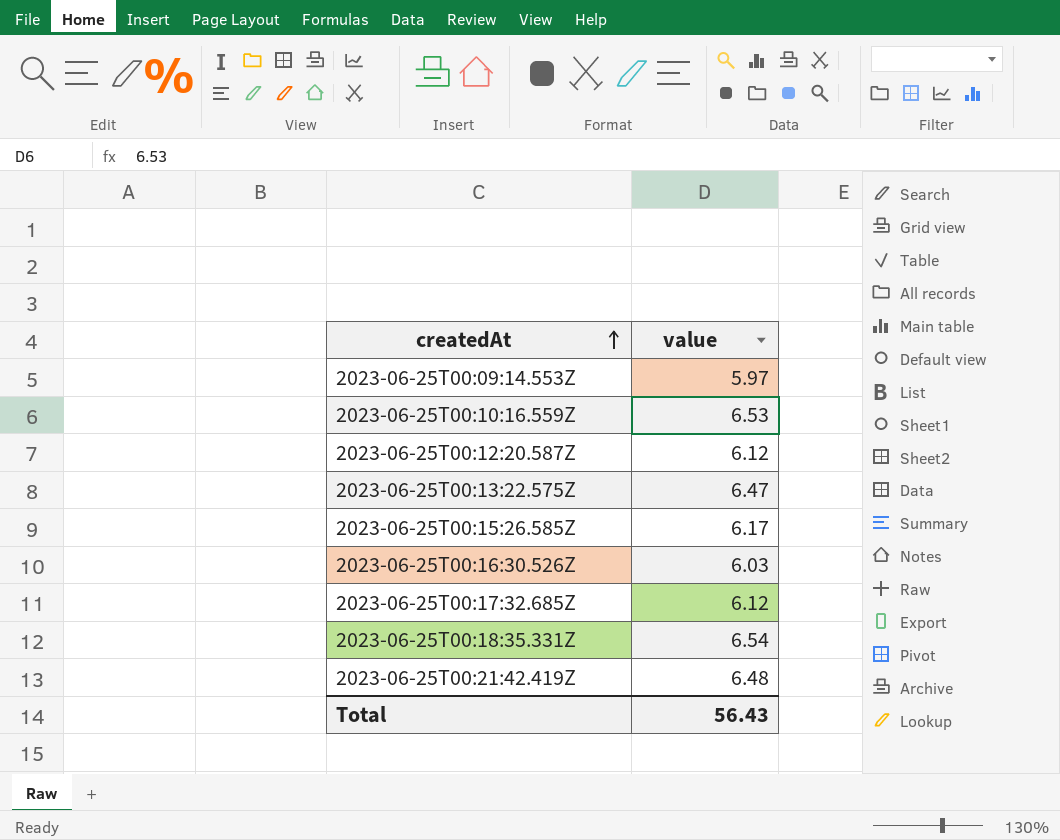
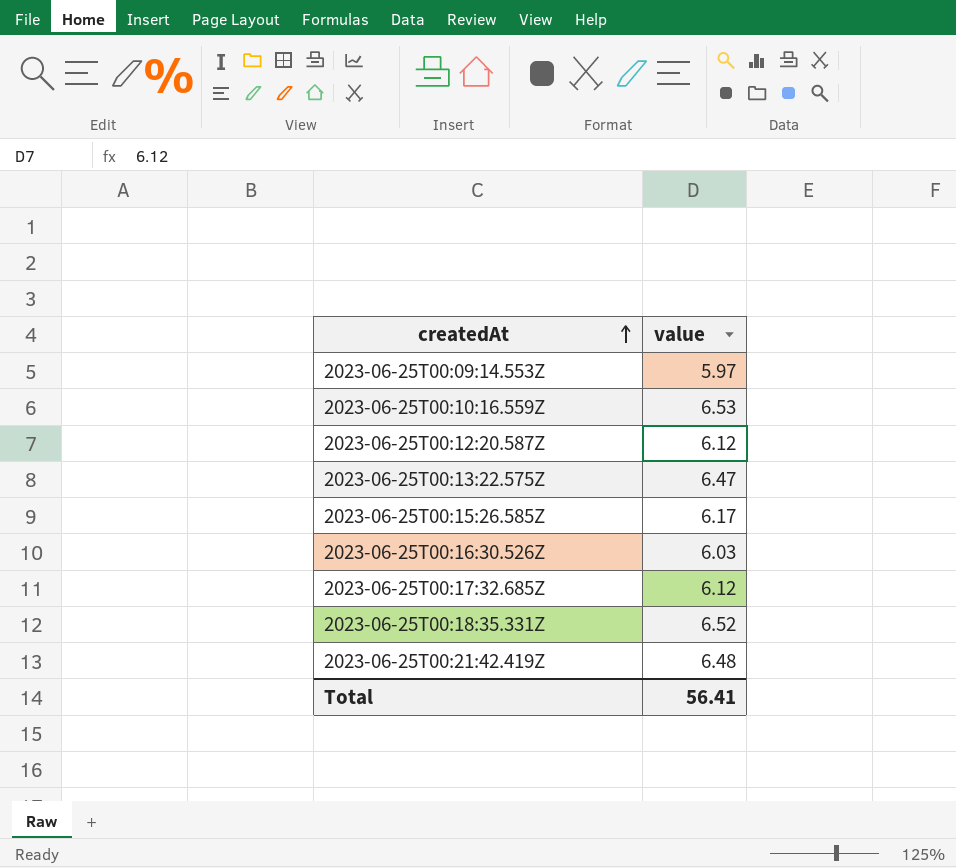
2023-06-25T00:18:35.331Z | value: 6.54 -> 6.52
Total | value: 56.43 -> 56.41

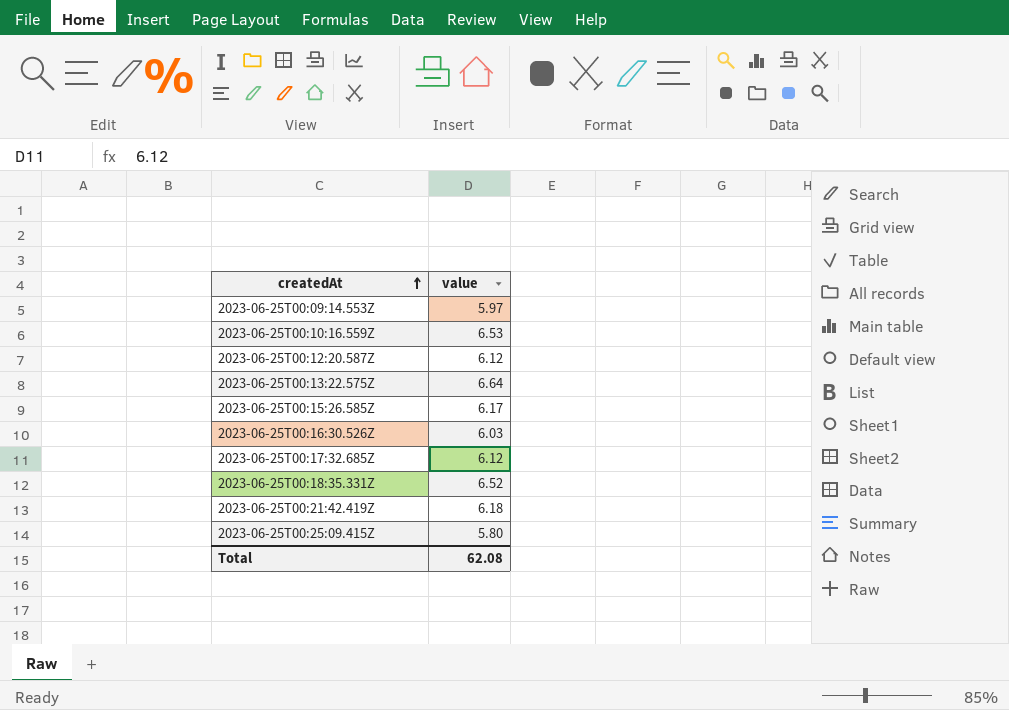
2023-06-25T00:13:22.575Z | value: 6.47 -> 6.64
2023-06-25T00:21:42.419Z | value: 6.48 -> 6.18
row 2023-06-25T00:25:09.415Z: none -> 5.80
Total | value: 56.41 -> 62.08

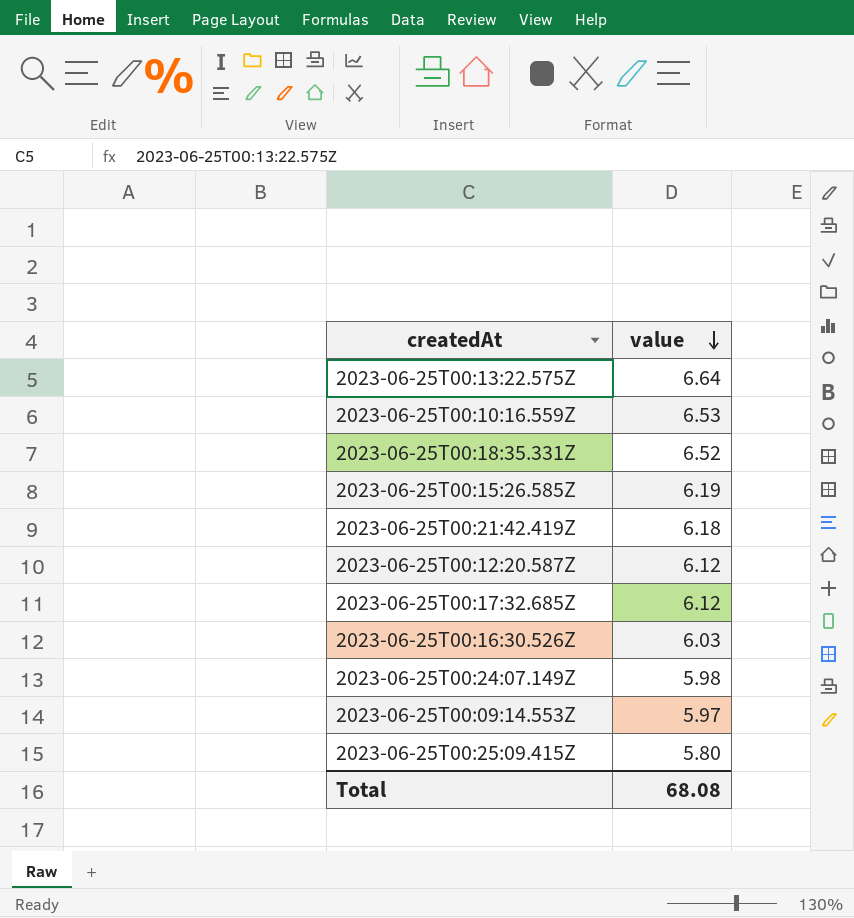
row order: createdAt ascending -> value descending
2023-06-25T00:15:26.585Z | value: 6.17 -> 6.19
row 2023-06-25T00:24:07.149Z: none -> 5.98
Total | value: 62.08 -> 68.08

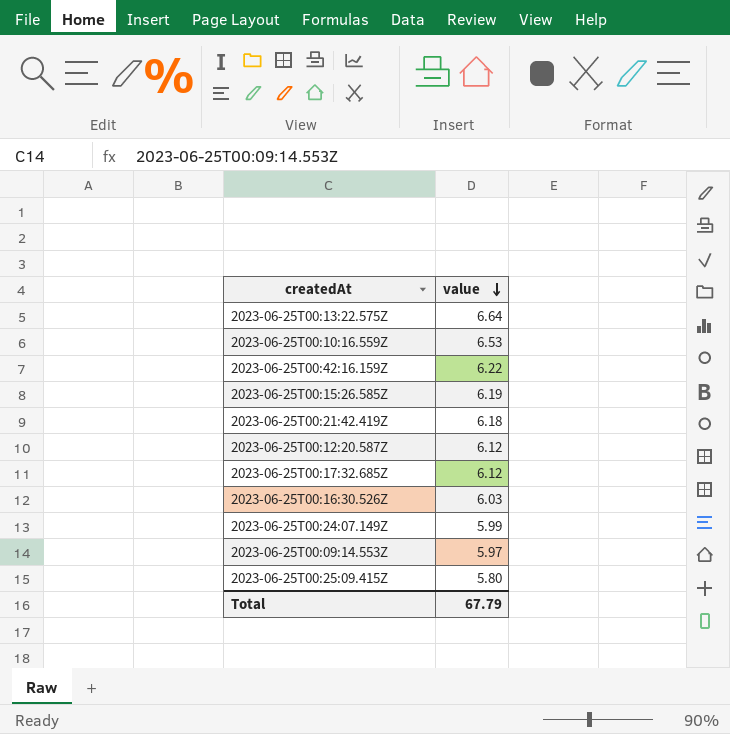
row 2023-06-25T00:18:35.331Z: 6.52 -> none
row 2023-06-25T00:42:16.159Z: none -> 6.22
2023-06-25T00:24:07.149Z | value: 5.98 -> 5.99
Total | value: 68.08 -> 67.79

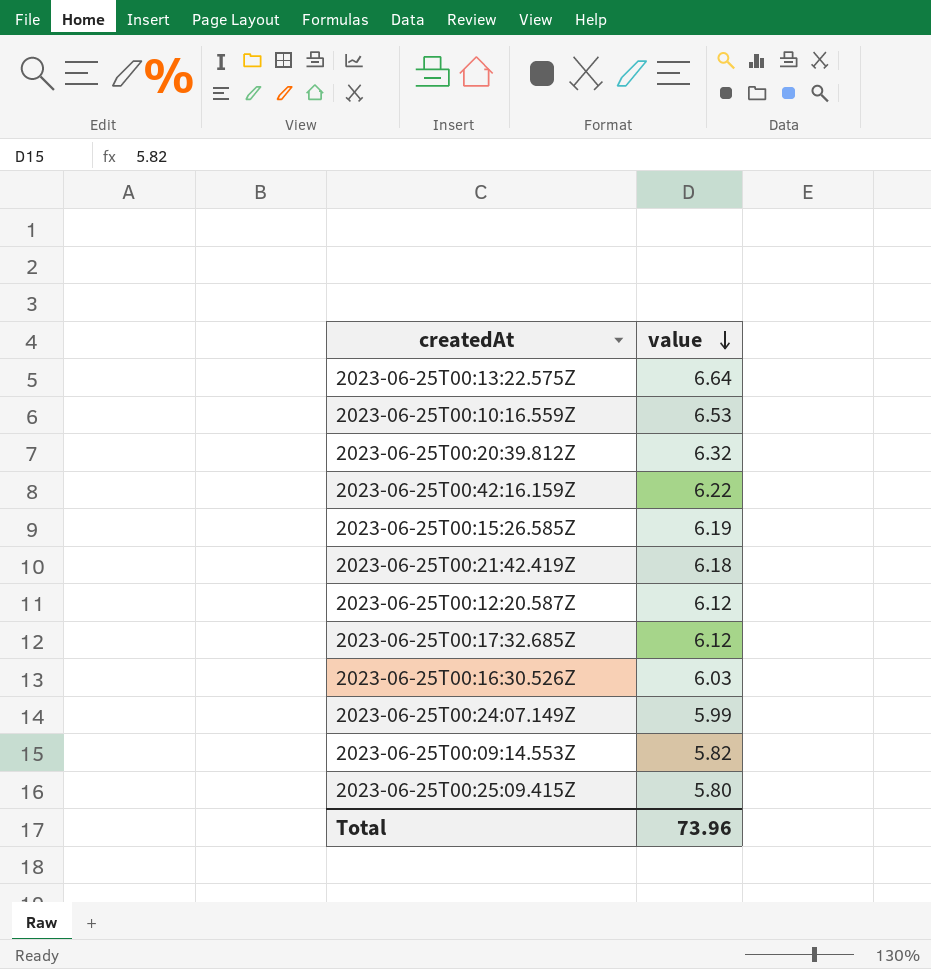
row 2023-06-25T00:20:39.812Z: none -> 6.32
2023-06-25T00:09:14.553Z | value: 5.97 -> 5.82
Total | value: 67.79 -> 73.96

